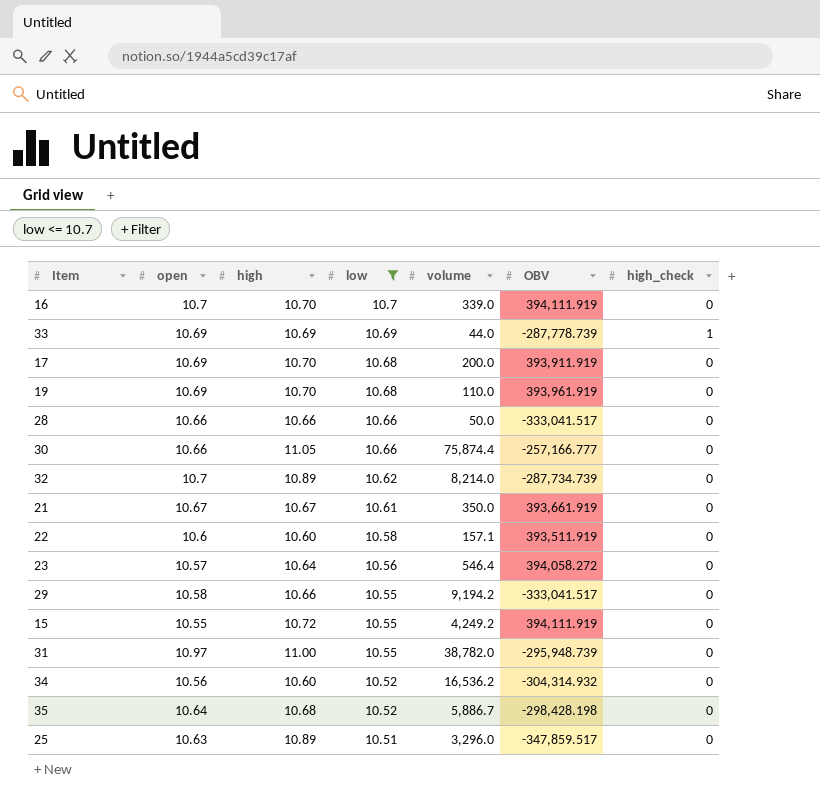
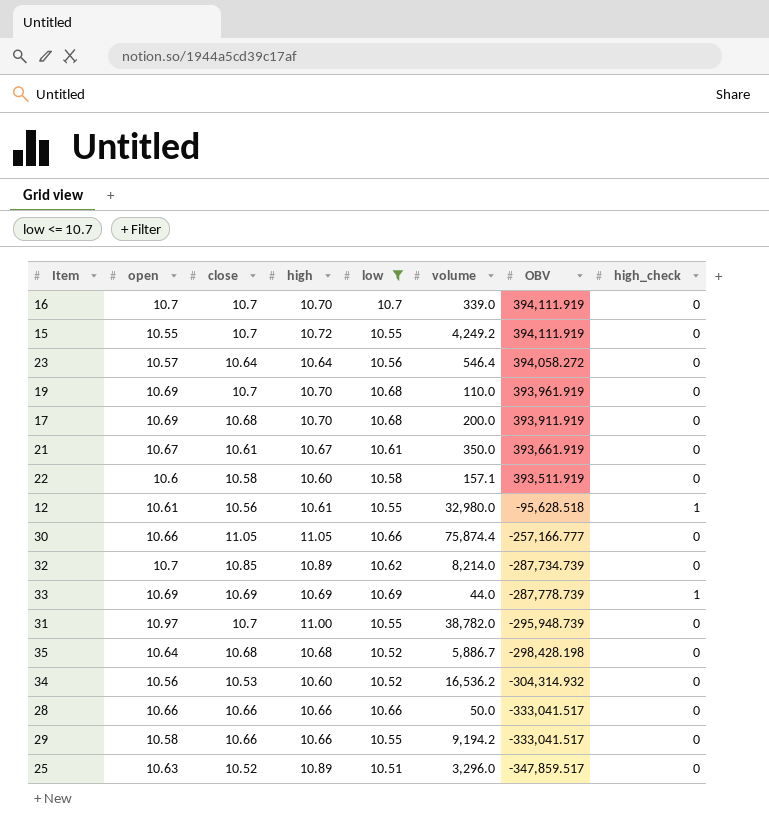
row order: low descending -> OBV descending
column close | position: none -> 3
row 12: none -> 10.61 | 10.56 | 10.61 | 10.55 | 32,980.0 | -95,628.518 | 1

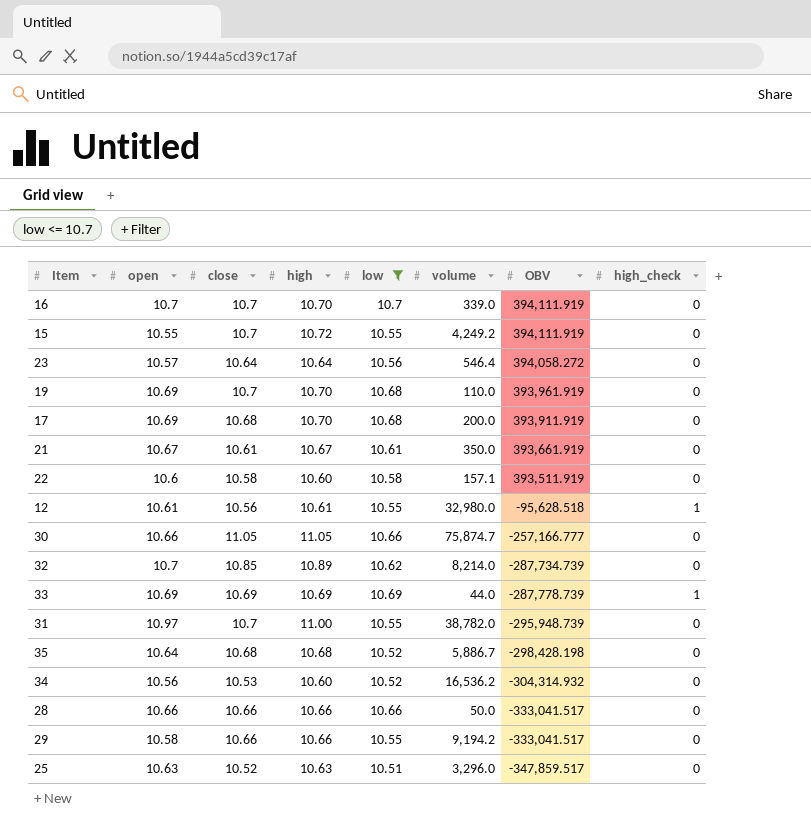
30 | volume: 75,874.4 -> 75,874.7
25 | high: 10.89 -> 10.63

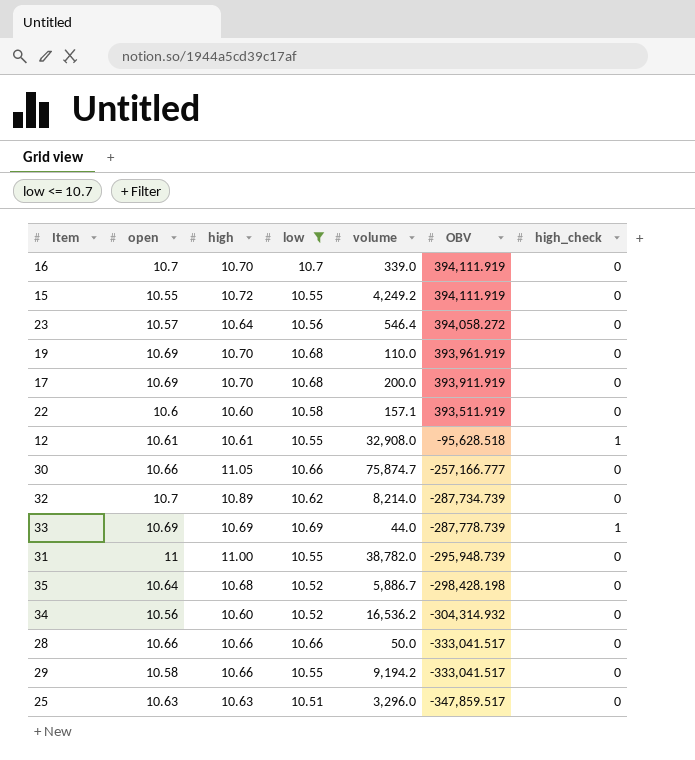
column close | position: 3 -> none
row 21: 10.67 | 10.61 | 10.67 | 10.61 | 350.0 | 393,661.919 | 0 -> none
12 | volume: 32,980.0 -> 32,908.0
31 | open: 10.97 -> 11

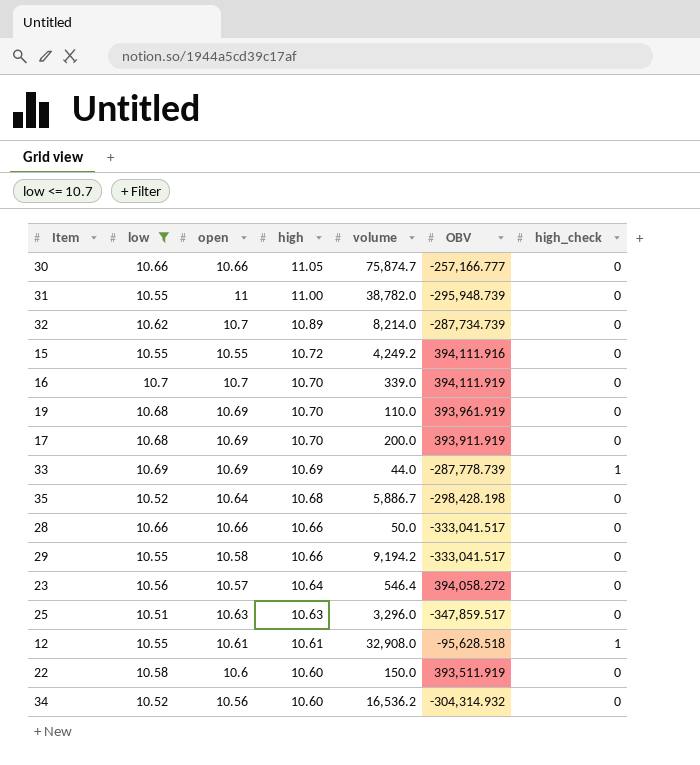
row order: OBV descending -> high descending
column low | position: 4 -> 2
15 | OBV: 394,111.919 -> 394,111.916
22 | volume: 157.1 -> 150.0

